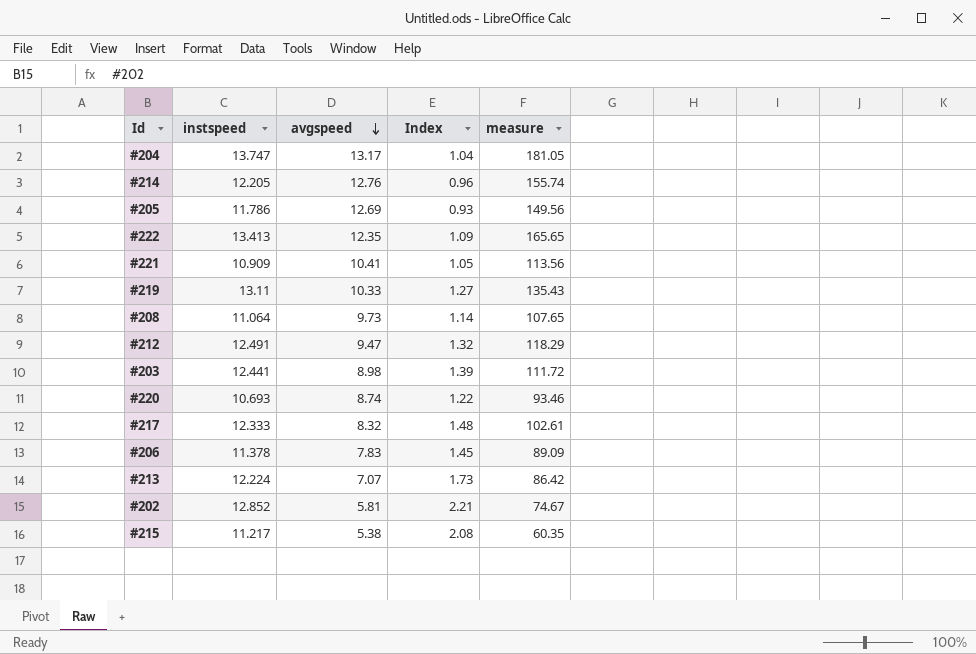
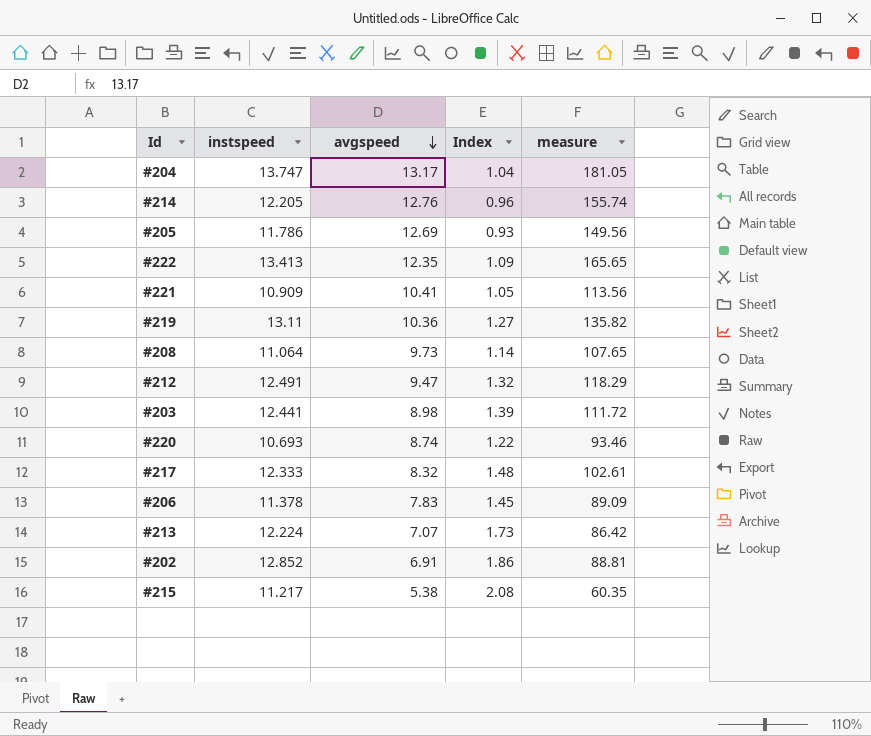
#219 | avgspeed: 10.33 -> 10.36
#219 | measure: 135.43 -> 135.82
#202 | avgspeed: 5.81 -> 6.91
#202 | Index: 2.21 -> 1.86
#202 | measure: 74.67 -> 88.81

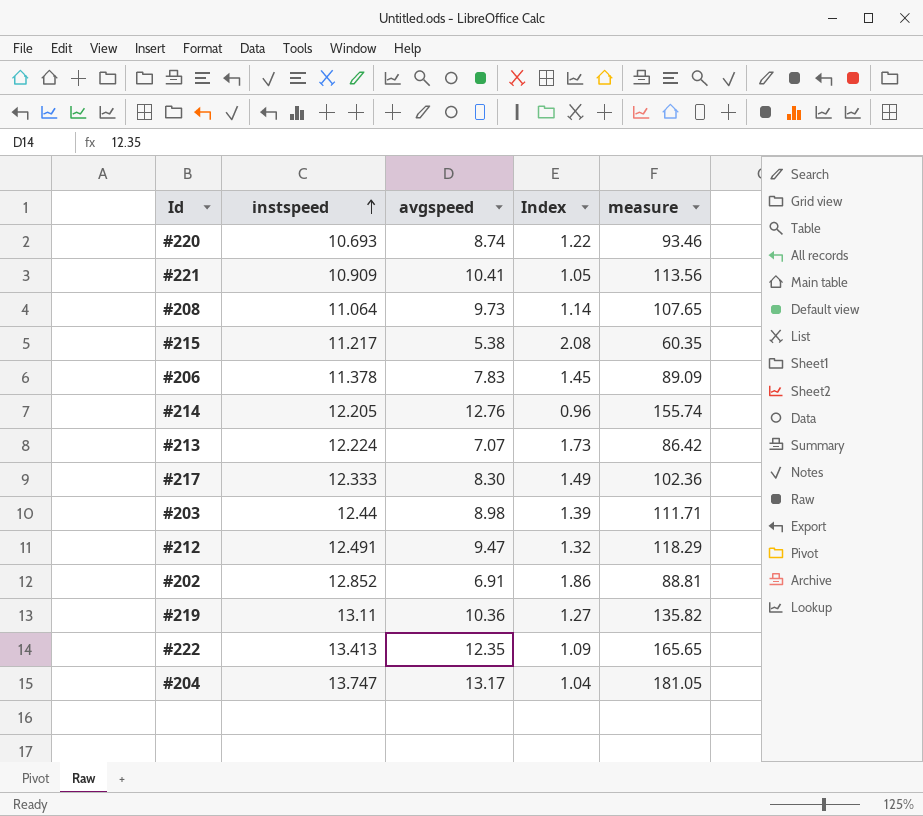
row order: avgspeed descending -> instspeed ascending
row #205: 11.786 | 12.69 | 0.93 | 149.56 -> none
#217 | avgspeed: 8.32 -> 8.30
#217 | Index: 1.48 -> 1.49
#217 | measure: 102.61 -> 102.36
#203 | instspeed: 12.441 -> 12.44
#203 | measure: 111.72 -> 111.71

